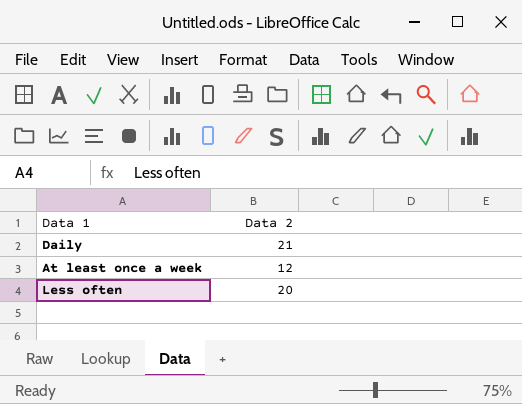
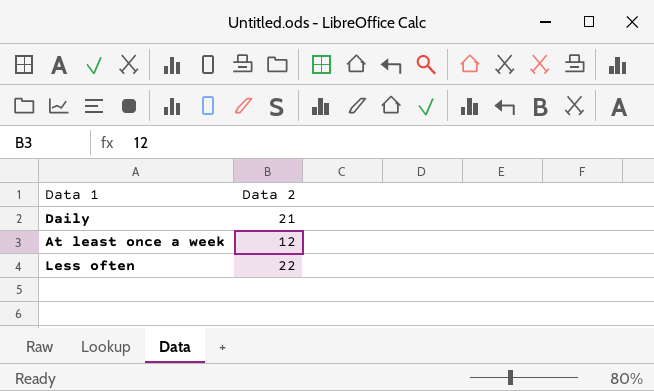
Less often | Data 2: 20 -> 22

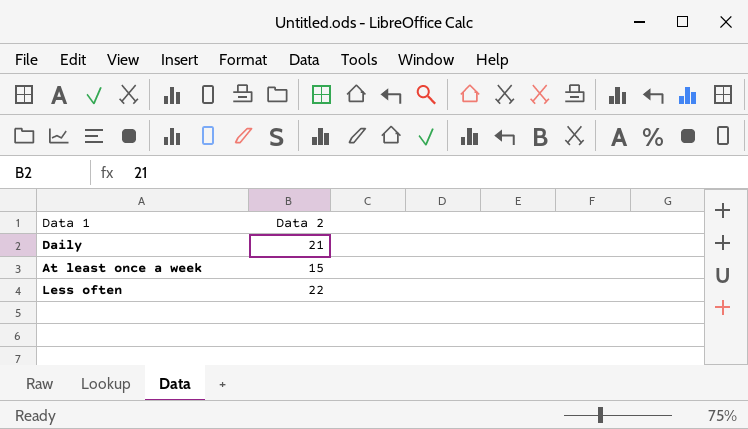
At least once a week | Data 2: 12 -> 15

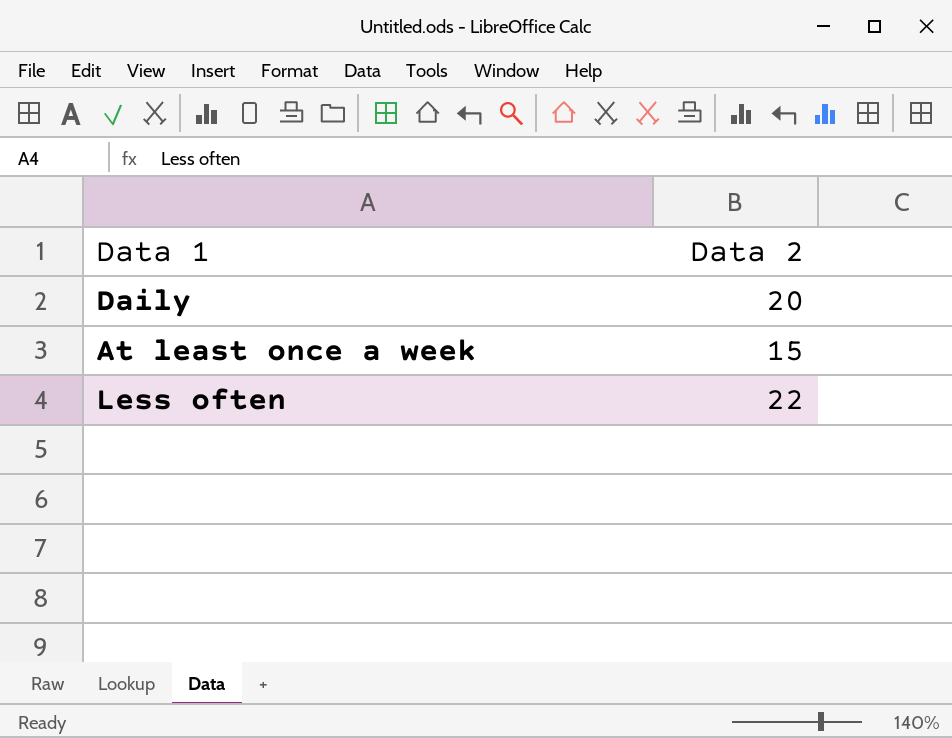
Daily | Data 2: 21 -> 20

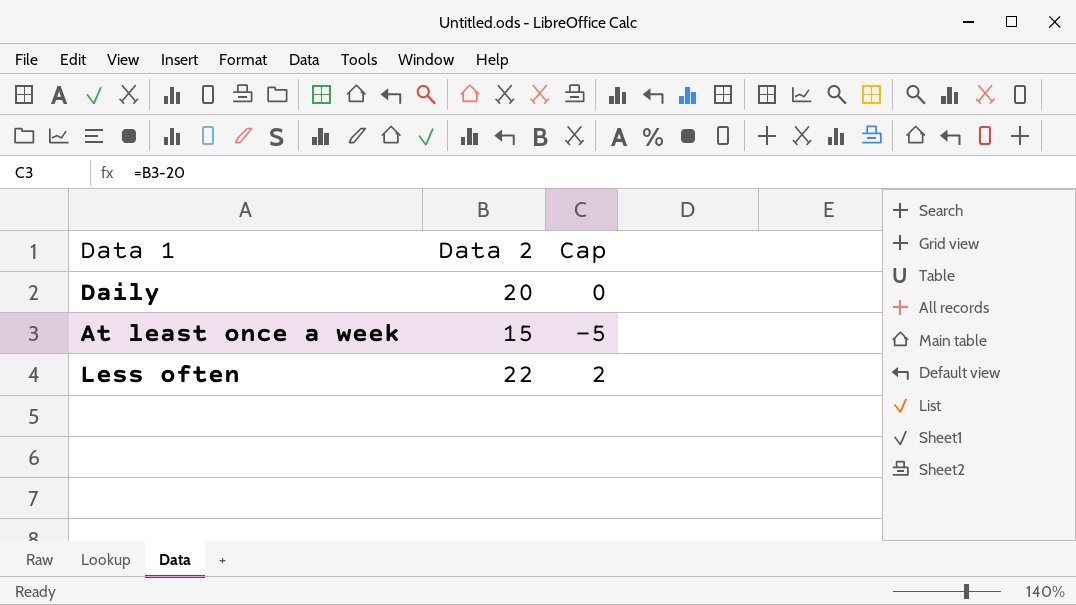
column Cap | formula: none -> [Data 2] - 20

